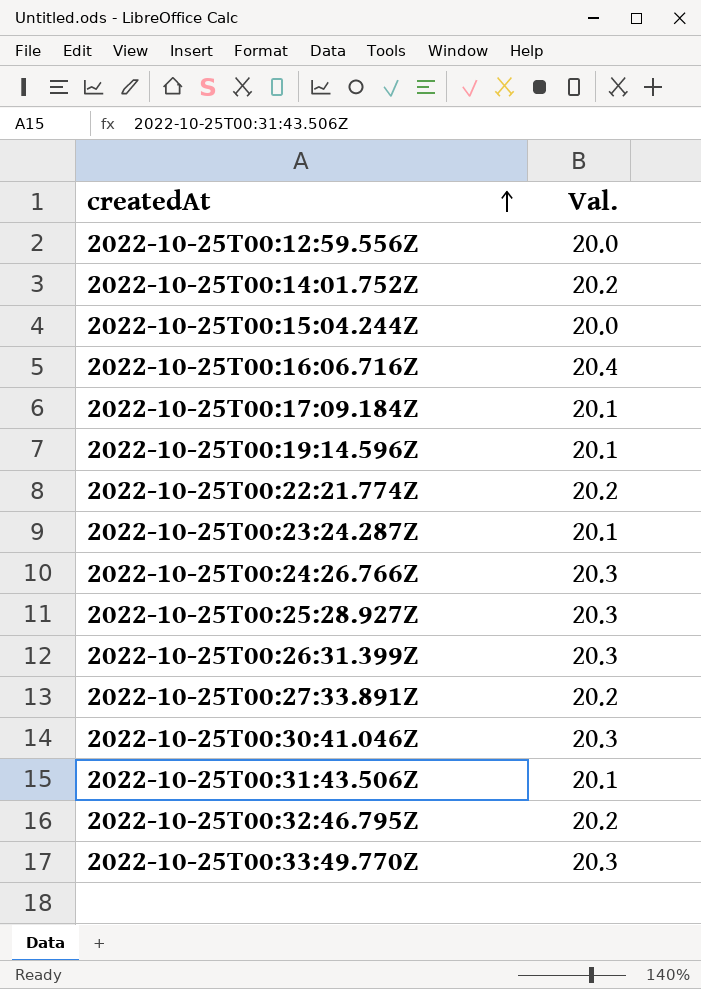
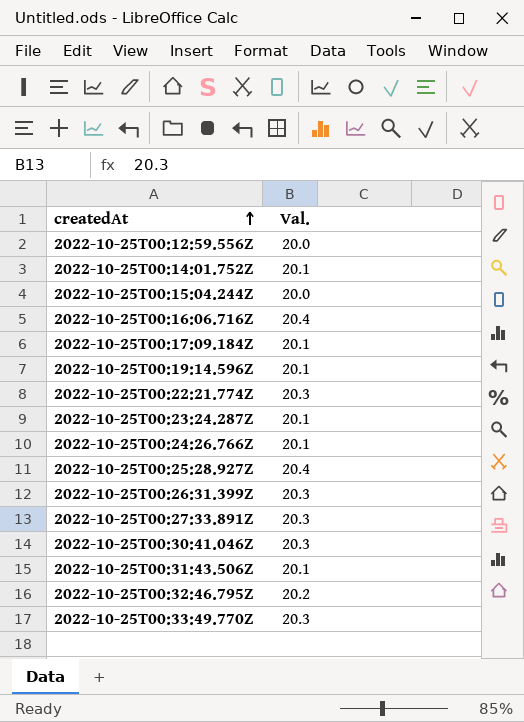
2022-10-25T00:14:01.752Z | Val.: 20.2 -> 20.1
2022-10-25T00:22:21.774Z | Val.: 20.2 -> 20.3
2022-10-25T00:24:26.766Z | Val.: 20.3 -> 20.1
2022-10-25T00:25:28.927Z | Val.: 20.3 -> 20.4
2022-10-25T00:27:33.891Z | Val.: 20.2 -> 20.3

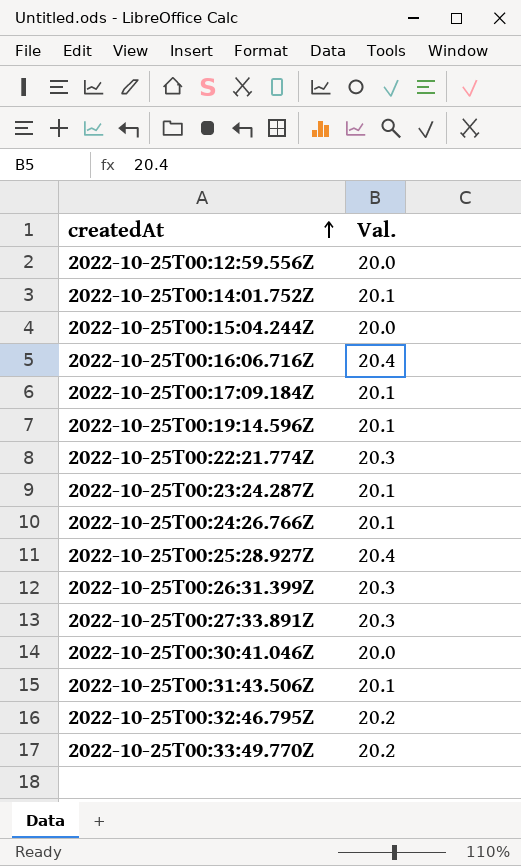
2022-10-25T00:30:41.046Z | Val.: 20.3 -> 20.0
2022-10-25T00:33:49.770Z | Val.: 20.3 -> 20.2

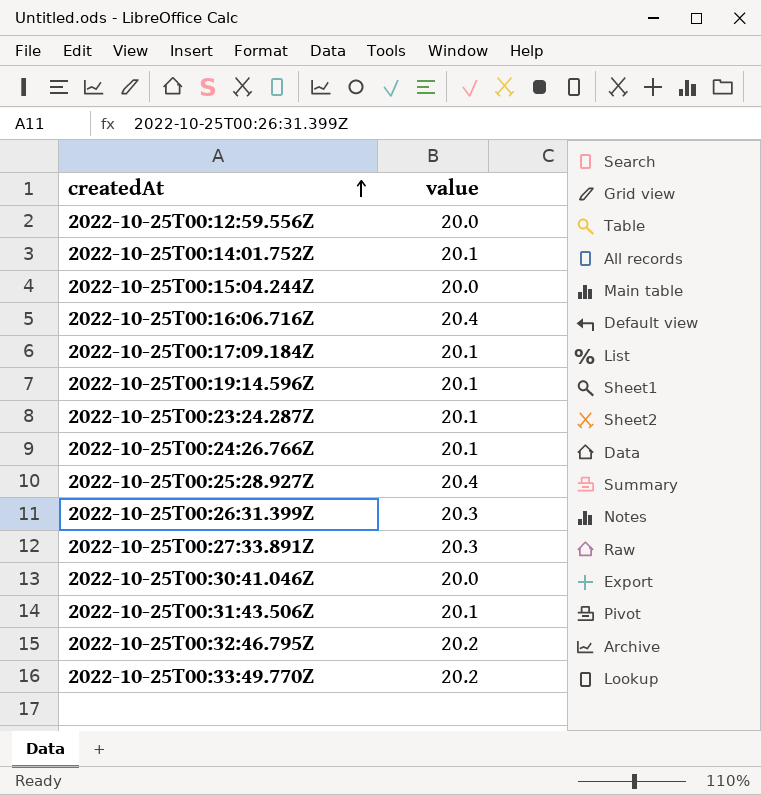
column name: Val. -> value
row 2022-10-25T00:22:21.774Z: 20.3 -> none

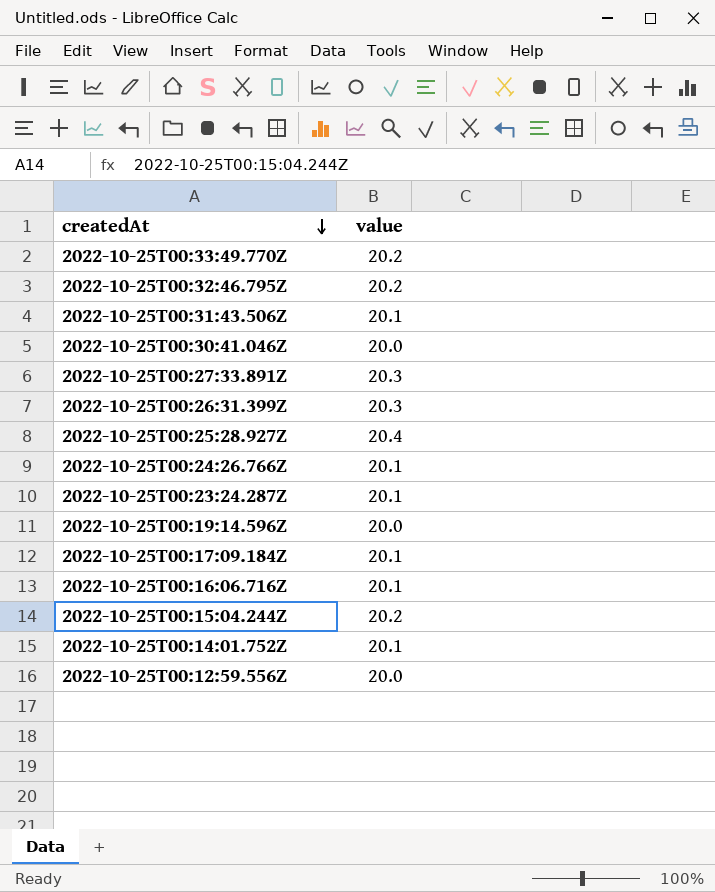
row order: createdAt ascending -> createdAt descending
2022-10-25T00:19:14.596Z | value: 20.1 -> 20.0
2022-10-25T00:16:06.716Z | value: 20.4 -> 20.1
2022-10-25T00:15:04.244Z | value: 20.0 -> 20.2

